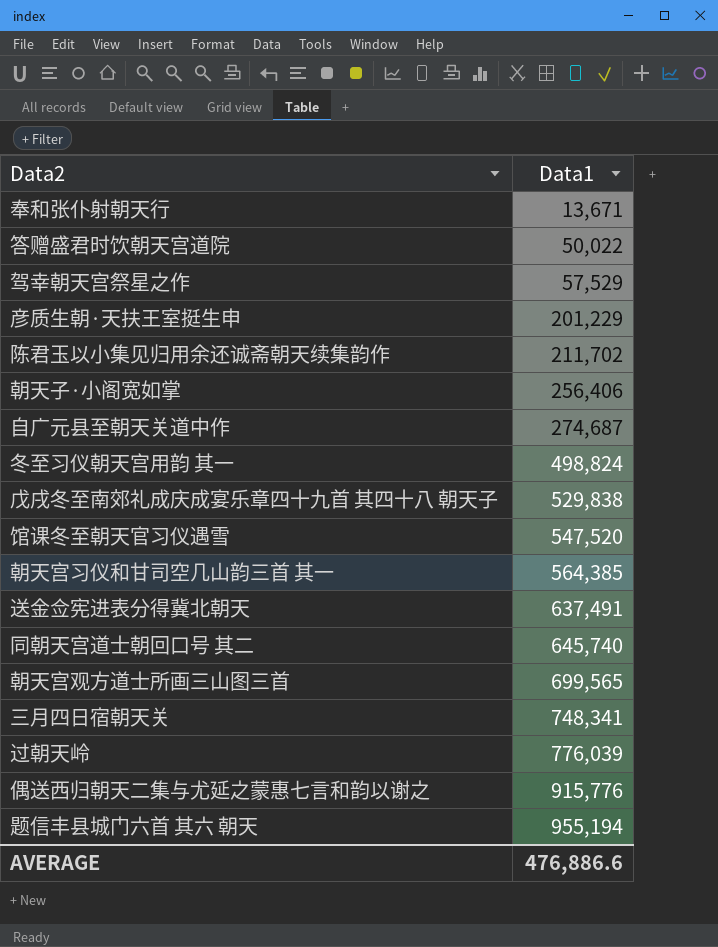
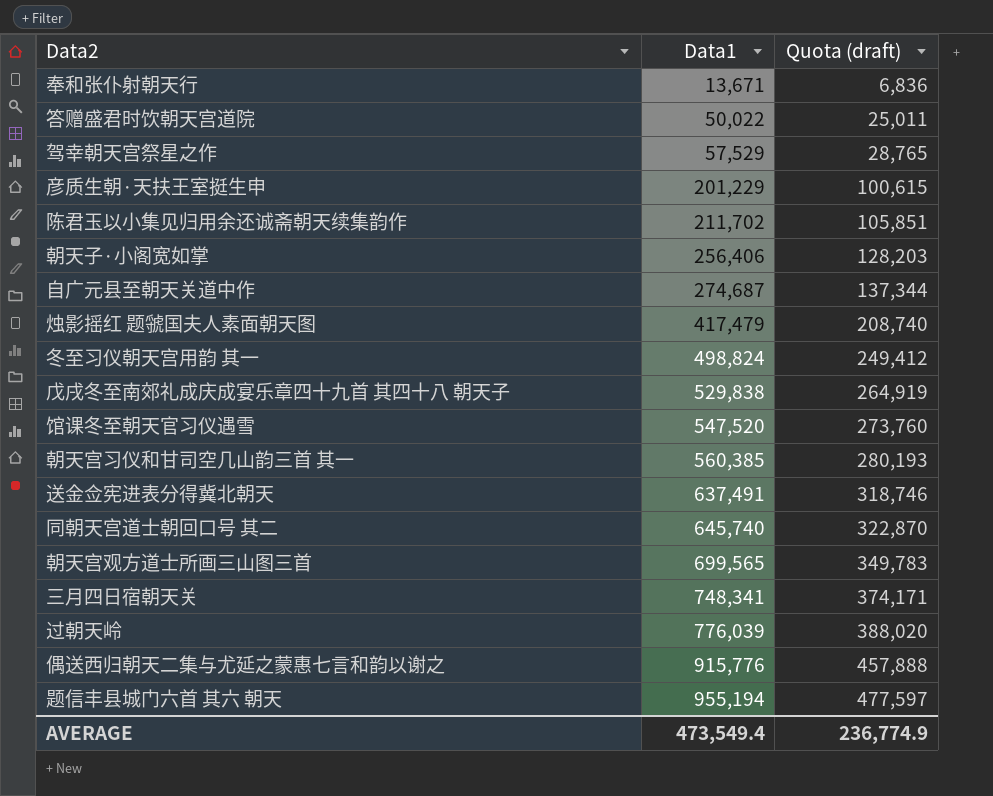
column Quota (draft) | formula: none -> [Data1] * 0.5
row 烛影摇红 题虢国夫人素面朝天图: none -> 417,479 | 208,740
朝天宫习仪和甘司空几山韵三首 其一 | Data1: 564,385 -> 560,385
AVERAGE | Data1: 476,886.6 -> 473,549.4

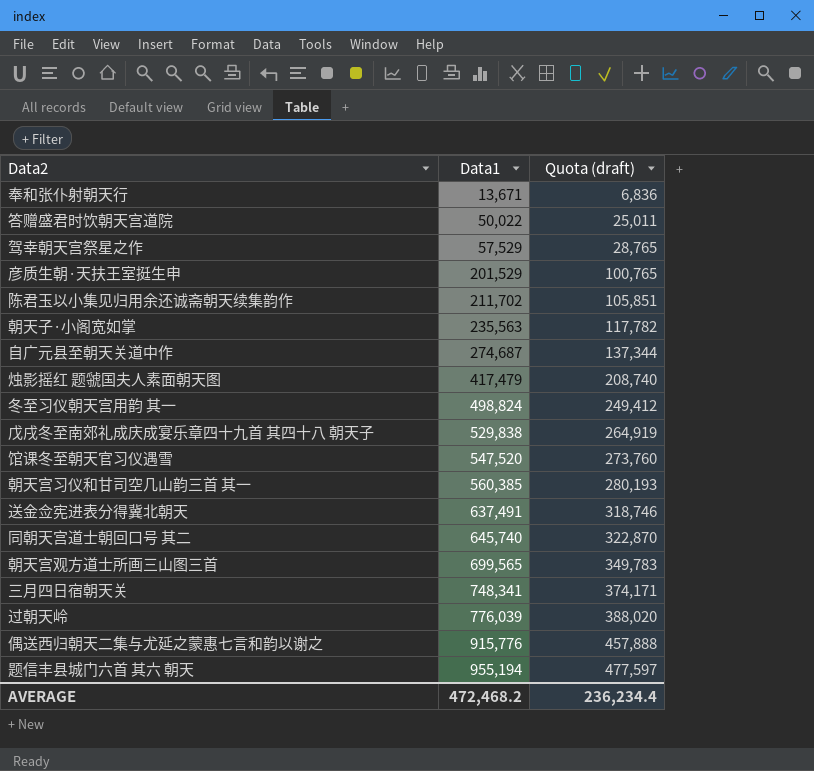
彦质生朝·天扶王室挺生申 | Data1: 201,229 -> 201,529
彦质生朝·天扶王室挺生申 | Quota (draft): 100,615 -> 100,765
朝天子·小阁宽如掌 | Data1: 256,406 -> 235,563
朝天子·小阁宽如掌 | Quota (draft): 128,203 -> 117,782
AVERAGE | Data1: 473,549.4 -> 472,468.2
AVERAGE | Quota (draft): 236,774.9 -> 236,234.4

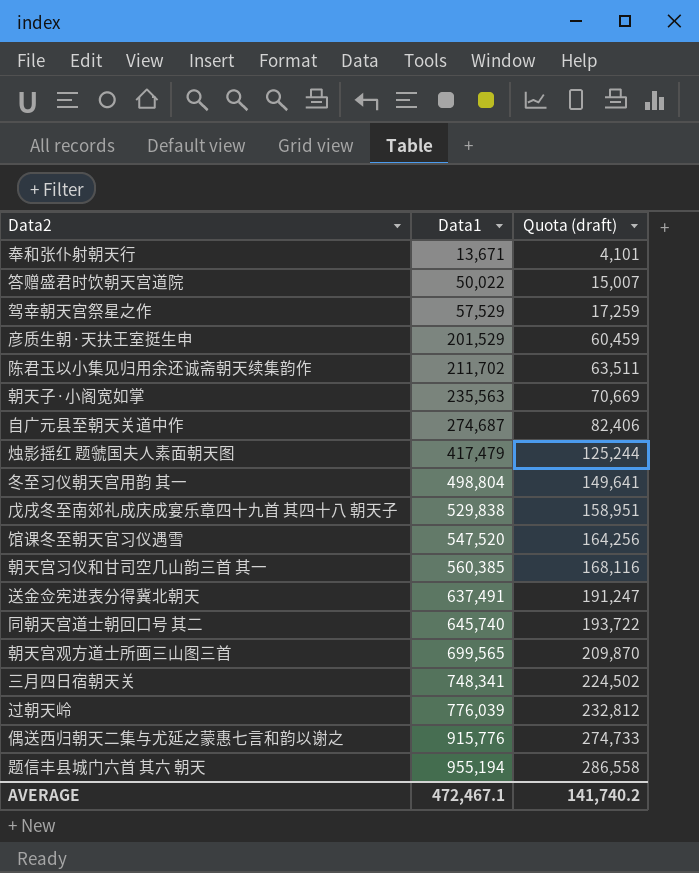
column Quota (draft) | formula: [Data1] * 0.5 -> [Data1] * 0.3
冬至习仪朝天宫用韵 其一 | Data1: 498,824 -> 498,804
AVERAGE | Data1: 472,468.2 -> 472,467.1
AVERAGE | Quota (draft): 236,234.4 -> 141,740.2

